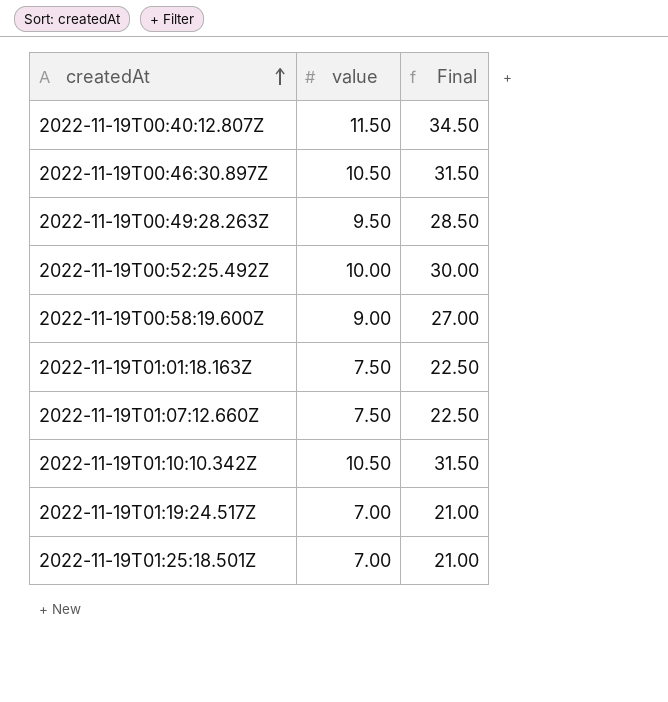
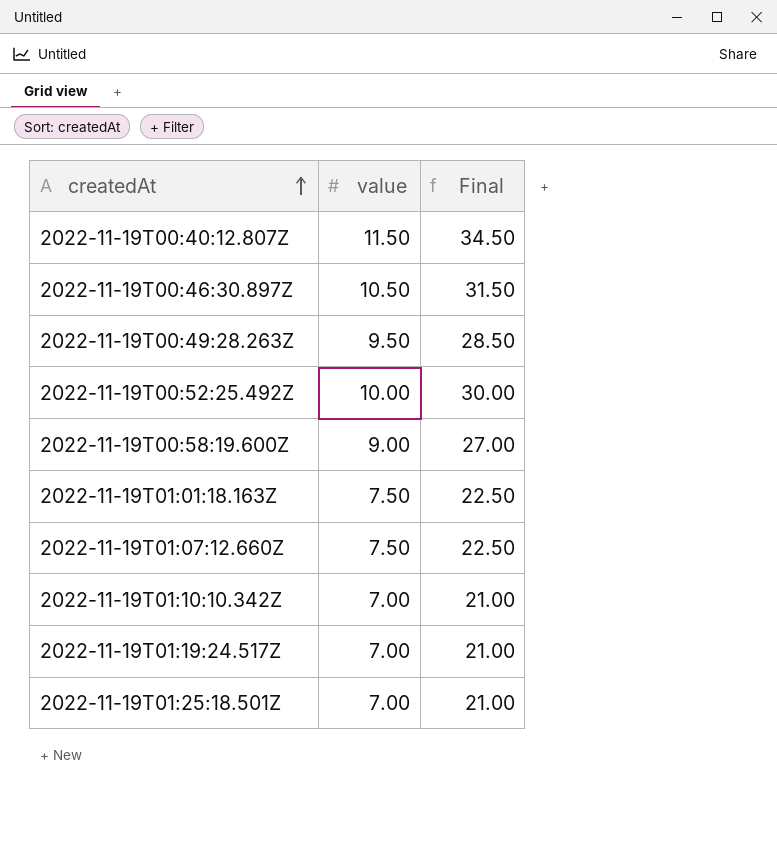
2022-11-19T01:10:10.342Z | value: 10.50 -> 7.00
2022-11-19T01:10:10.342Z | Final: 31.50 -> 21.00

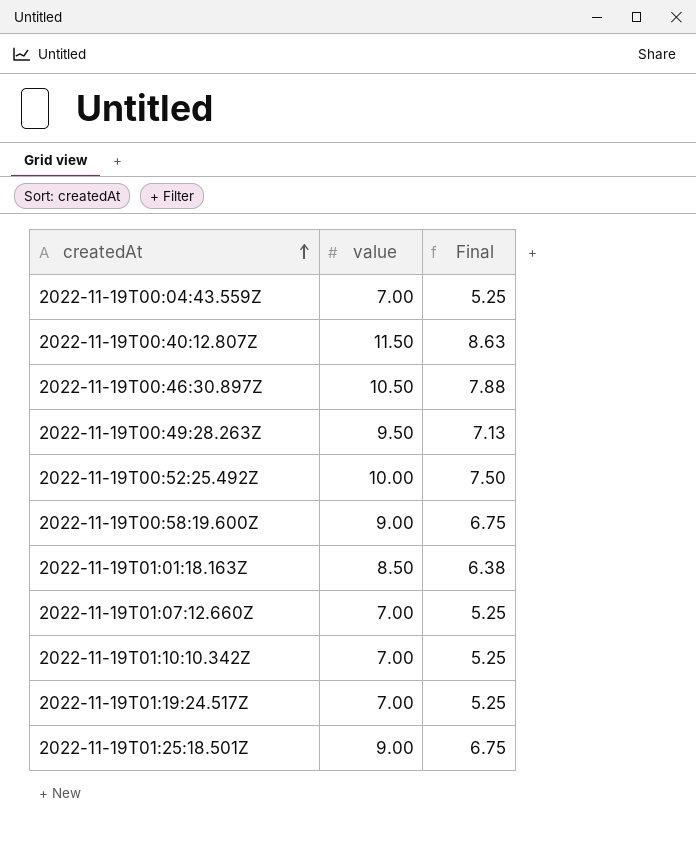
column Final | formula: [value] * 3 -> [value] * 0.75
row 2022-11-19T00:04:43.559Z: none -> 7.00 | 5.25
2022-11-19T01:01:18.163Z | value: 7.50 -> 8.50
2022-11-19T01:07:12.660Z | value: 7.50 -> 7.00
2022-11-19T01:25:18.501Z | value: 7.00 -> 9.00

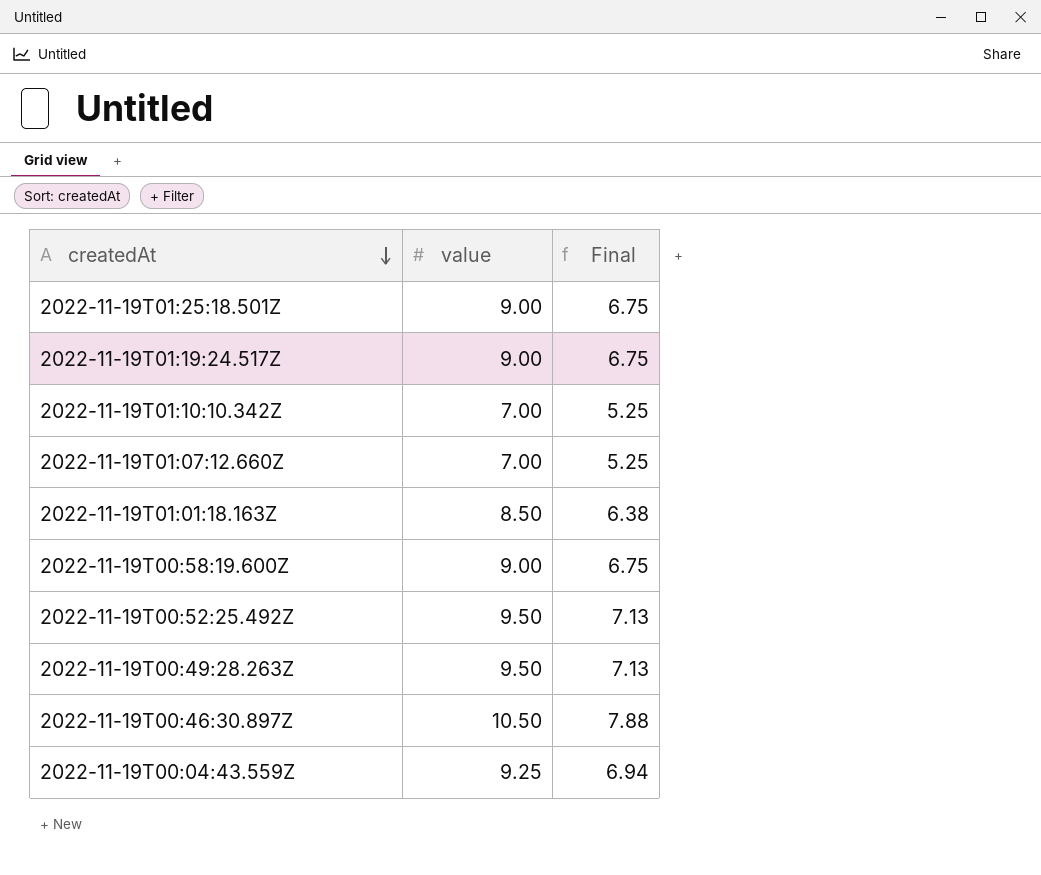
row order: createdAt ascending -> createdAt descending
row 2022-11-19T00:40:12.807Z: 11.50 | 8.63 -> none
2022-11-19T01:19:24.517Z | value: 7.00 -> 9.00
2022-11-19T01:19:24.517Z | Final: 5.25 -> 6.75
2022-11-19T00:52:25.492Z | value: 10.00 -> 9.50
2022-11-19T00:52:25.492Z | Final: 7.50 -> 7.13
2022-11-19T00:04:43.559Z | value: 7.00 -> 9.25
2022-11-19T00:04:43.559Z | Final: 5.25 -> 6.94

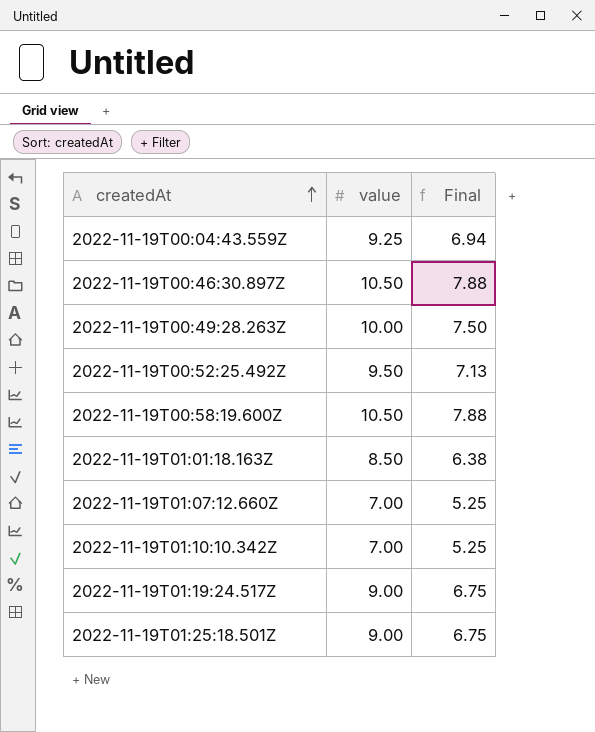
row order: createdAt descending -> createdAt ascending
2022-11-19T00:49:28.263Z | value: 9.50 -> 10.00
2022-11-19T00:49:28.263Z | Final: 7.13 -> 7.50
2022-11-19T00:58:19.600Z | value: 9.00 -> 10.50
2022-11-19T00:58:19.600Z | Final: 6.75 -> 7.88

